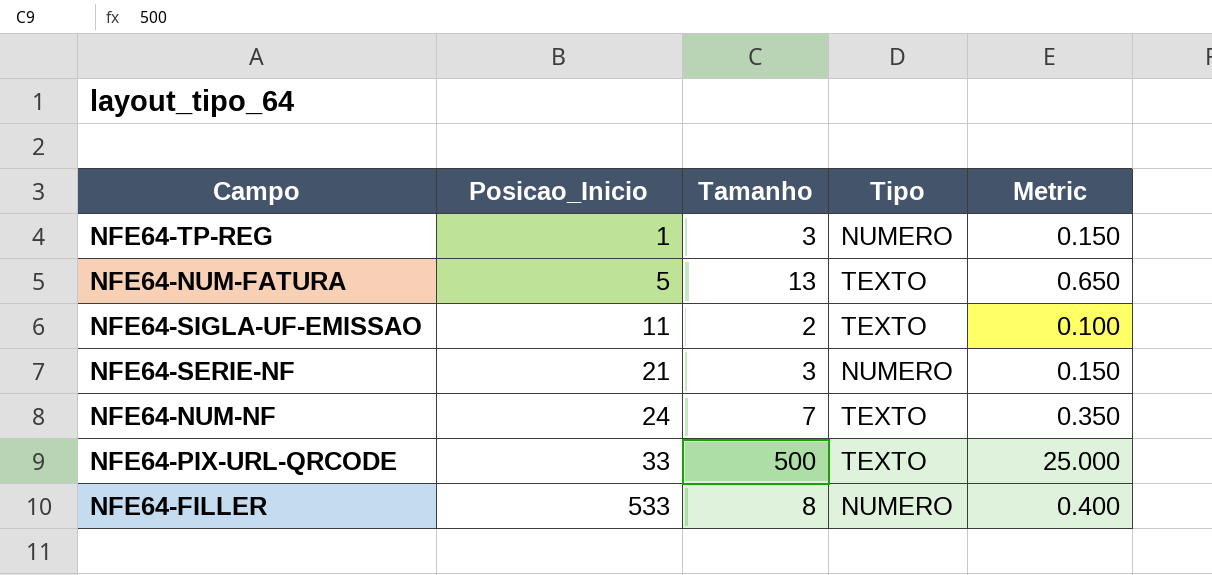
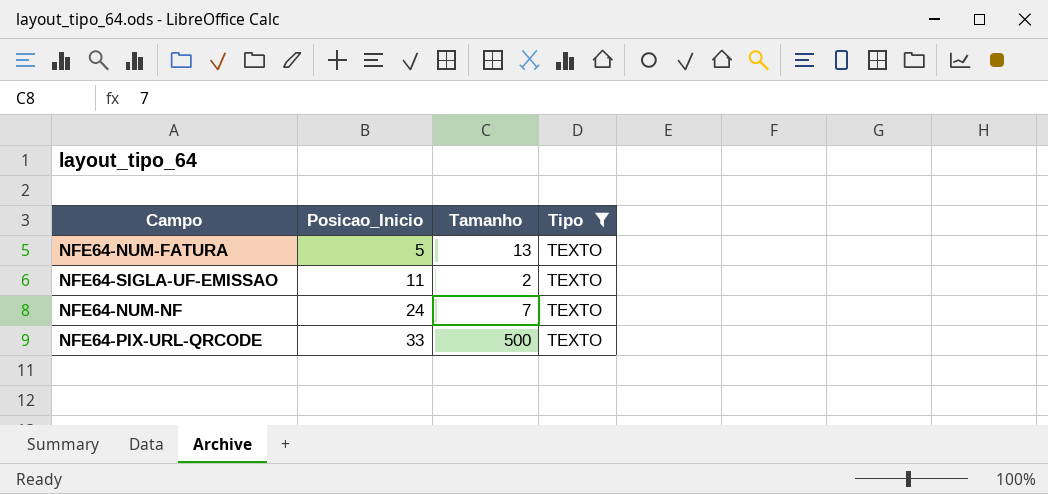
filter: none -> Tipo = TEXTO
column Metric | formula: [Tamanho] * 0.05 -> none

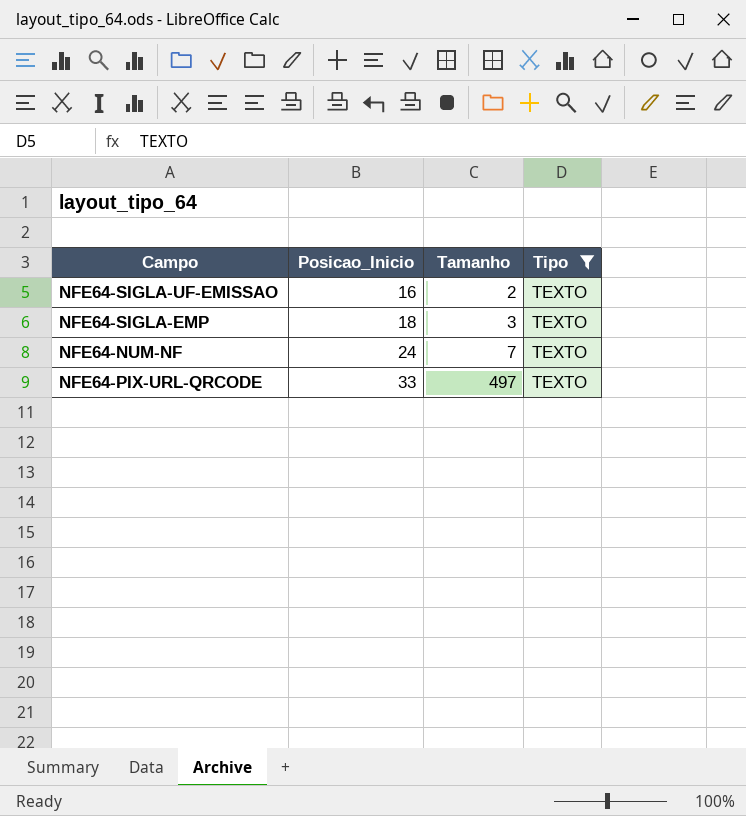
row NFE64-NUM-FATURA: 5 | 13 | TEXTO -> none
NFE64-SIGLA-UF-EMISSAO | Posicao_Inicio: 11 -> 16
row NFE64-SIGLA-EMP: none -> 18 | 3 | TEXTO
NFE64-PIX-URL-QRCODE | Tamanho: 500 -> 497

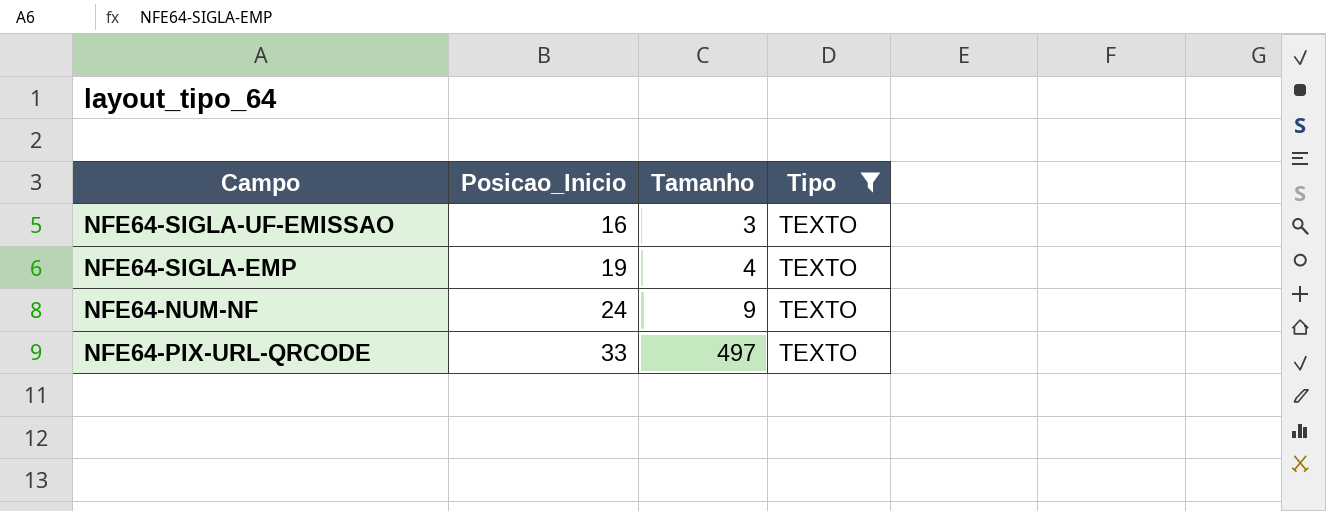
NFE64-SIGLA-UF-EMISSAO | Tamanho: 2 -> 3
NFE64-SIGLA-EMP | Posicao_Inicio: 18 -> 19
NFE64-SIGLA-EMP | Tamanho: 3 -> 4
NFE64-NUM-NF | Tamanho: 7 -> 9

